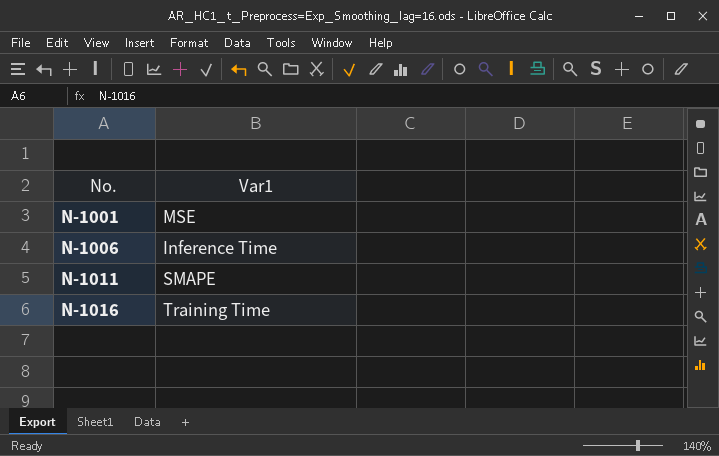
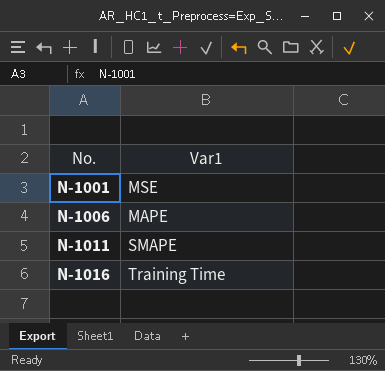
N-1006 | Var1: Inference Time -> MAPE

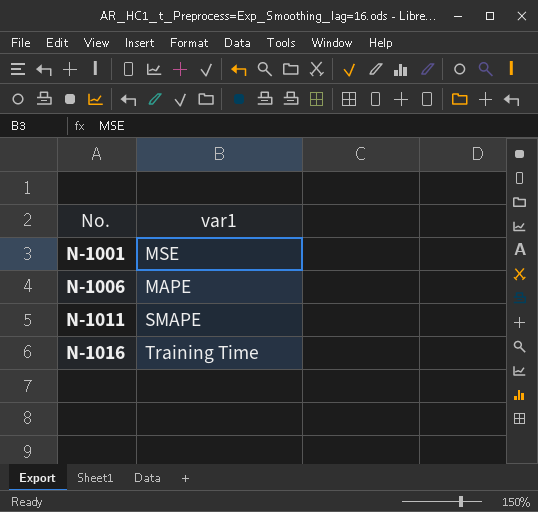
column name: Var1 -> var1

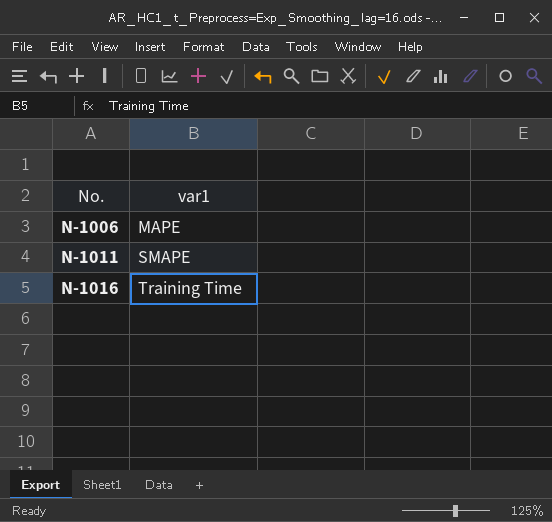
row N-1001: MSE -> none

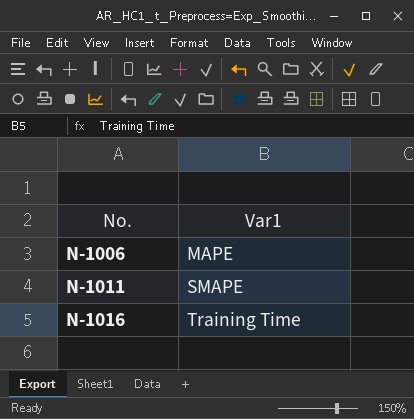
column name: var1 -> Var1

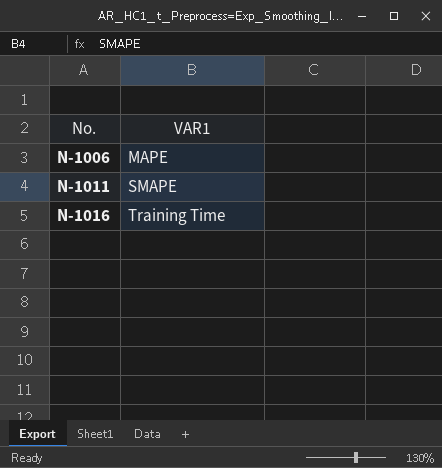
column name: Var1 -> VAR1

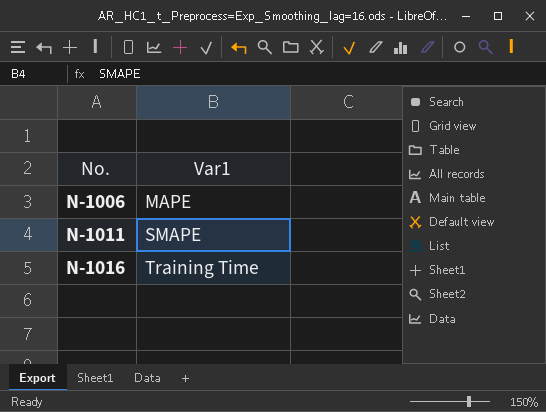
column name: VAR1 -> Var1

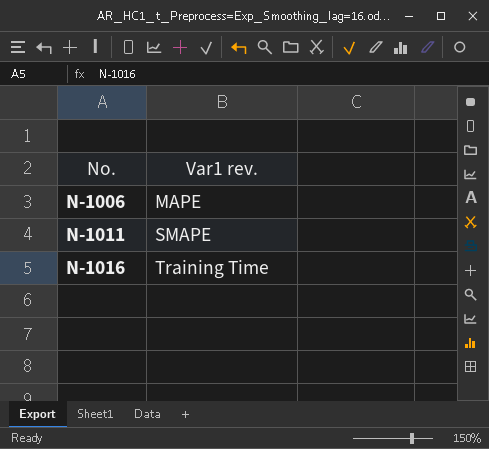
column name: Var1 -> Var1 rev.

